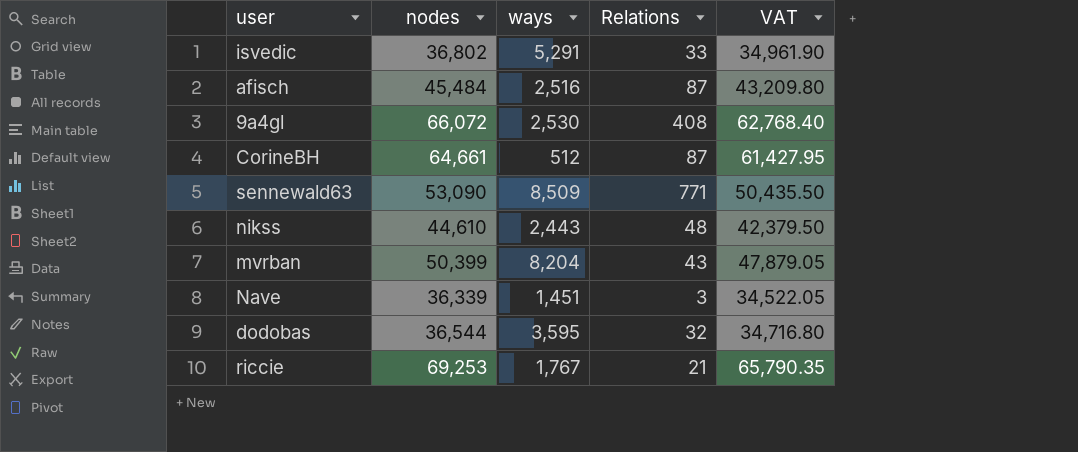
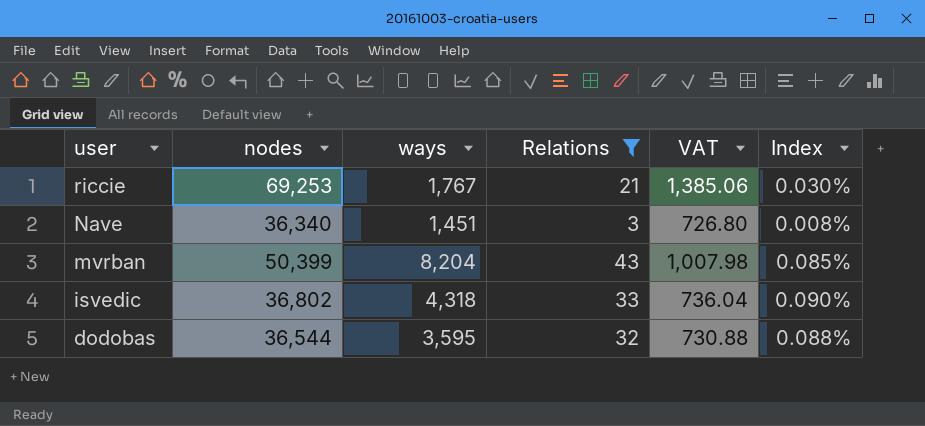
filter: none -> Relations <= 43
row order: none -> user descending
column VAT | formula: [nodes] * 0.95 -> [nodes] * 0.02
column Index | formula: none -> [Relations] / [nodes]
Nave | nodes: 36,339 -> 36,340
isvedic | ways: 5,291 -> 4,318

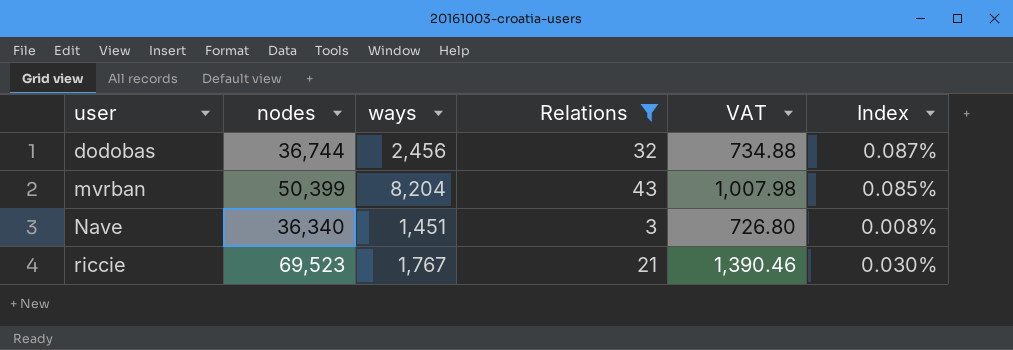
row order: user descending -> user ascending
row isvedic: 36,802 | 4,318 | 33 | 736.04 | 0.090% -> none
dodobas | nodes: 36,544 -> 36,744
dodobas | ways: 3,595 -> 2,456
dodobas | VAT: 730.88 -> 734.88
dodobas | Index: 0.088% -> 0.087%
riccie | nodes: 69,253 -> 69,523
riccie | VAT: 1,385.06 -> 1,390.46

